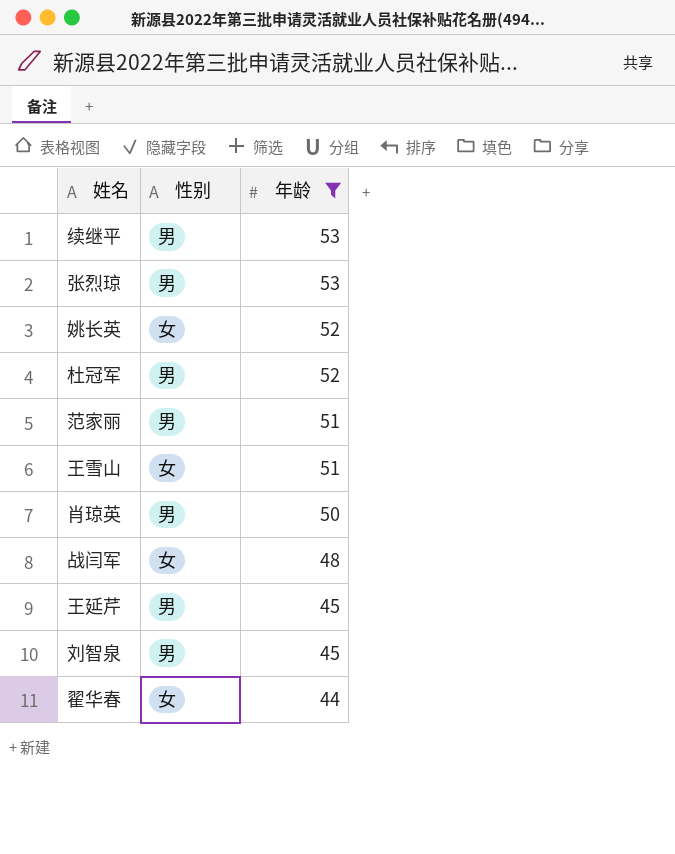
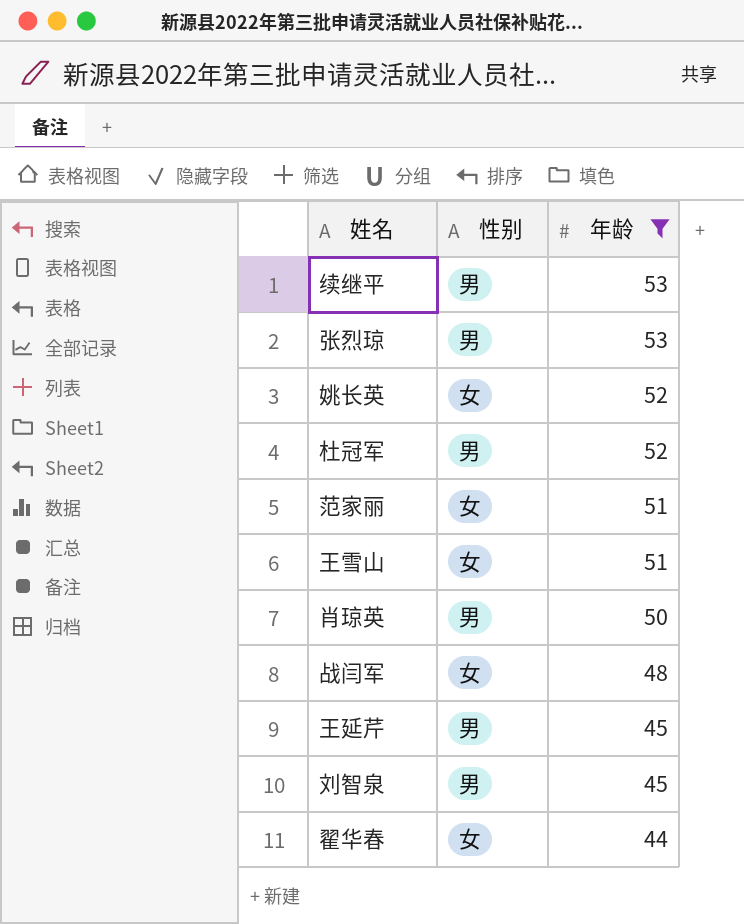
范家丽 | 性别: 男 -> 女

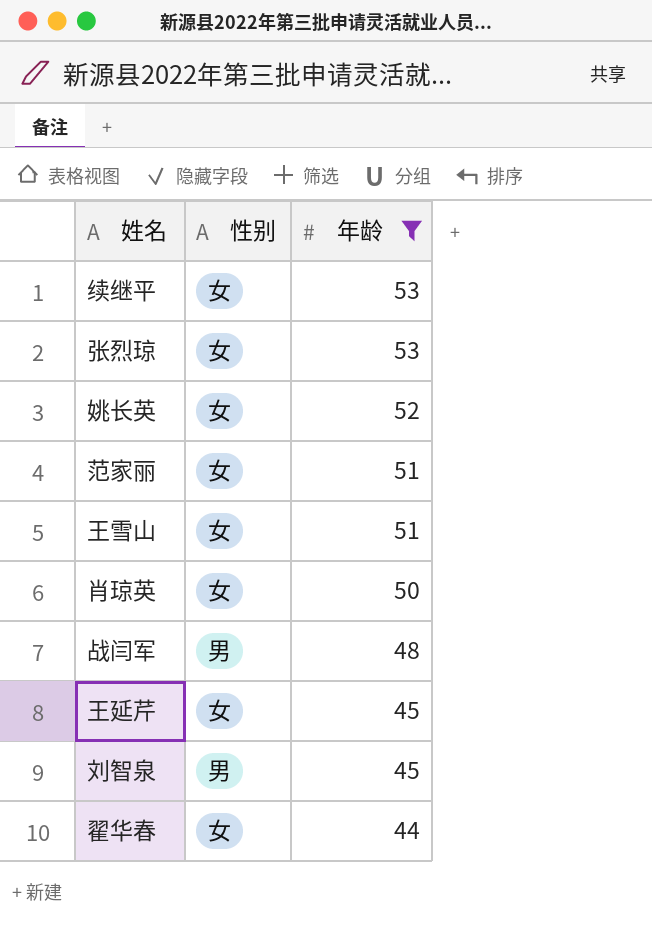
row 杜冠军: 男 | 52 -> none
续继平 | 性别: 男 -> 女
张烈琼 | 性别: 男 -> 女
肖琼英 | 性别: 男 -> 女
战闫军 | 性别: 女 -> 男
王延芹 | 性别: 男 -> 女

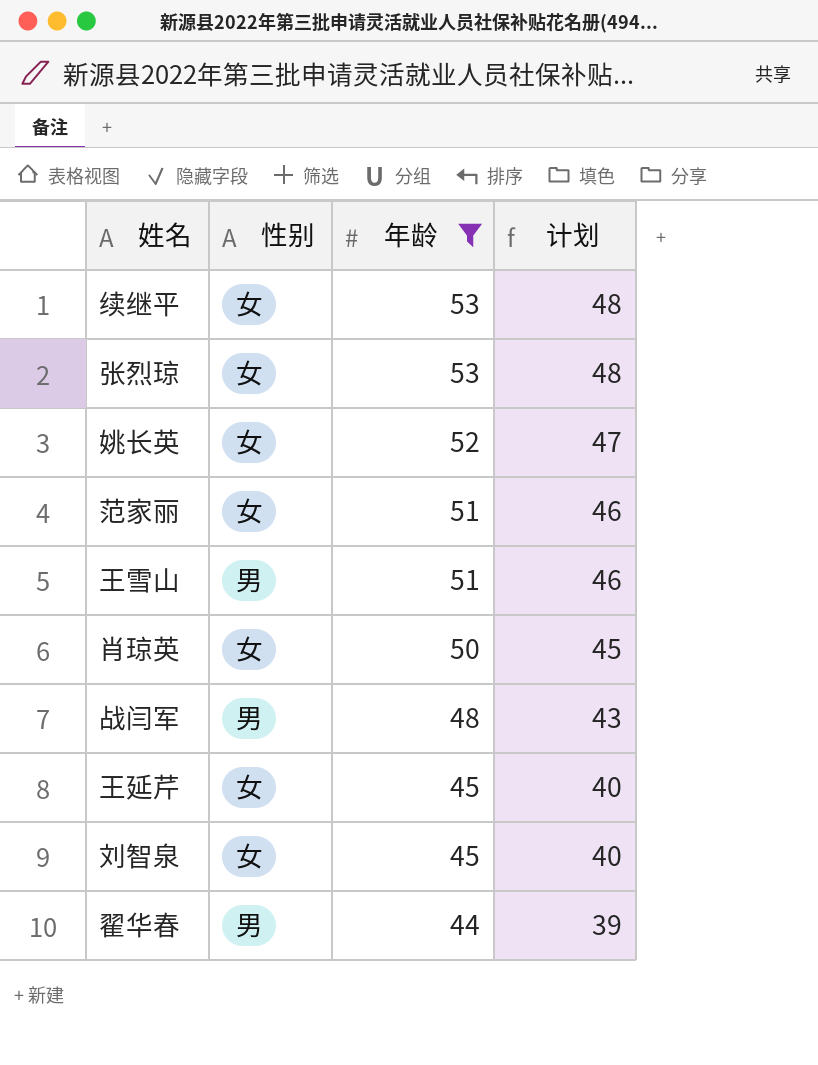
column 计划 | formula: none -> [年龄] - 5
王雪山 | 性别: 女 -> 男
刘智泉 | 性别: 男 -> 女
翟华春 | 性别: 女 -> 男

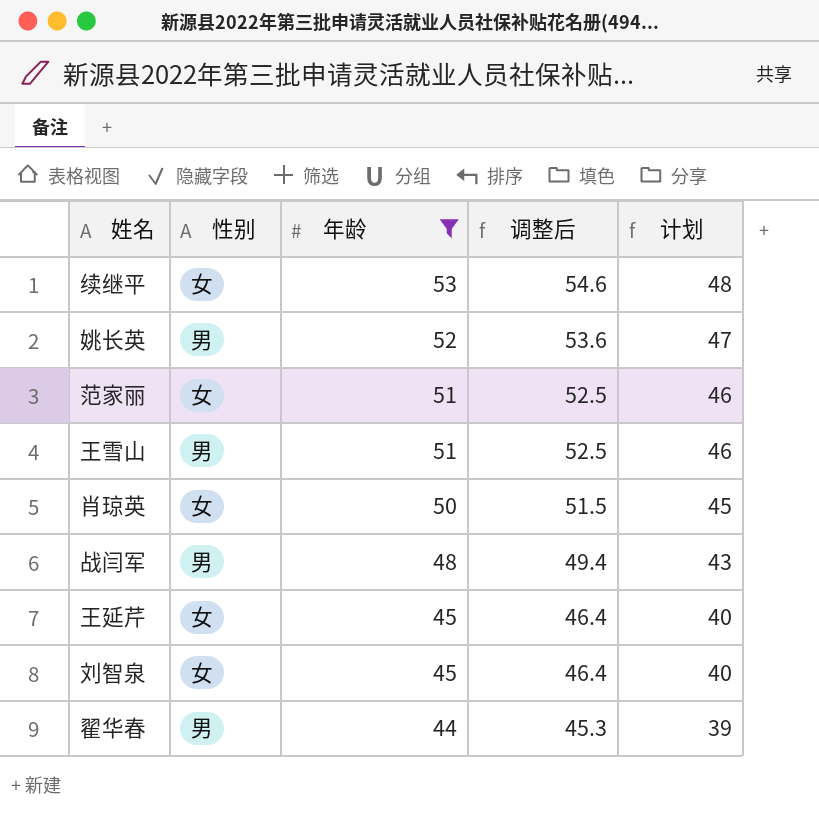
column 调整后 | formula: none -> [年龄] * 1.03
row 张烈琼: 女 | 53 | 48 -> none
姚长英 | 性别: 女 -> 男

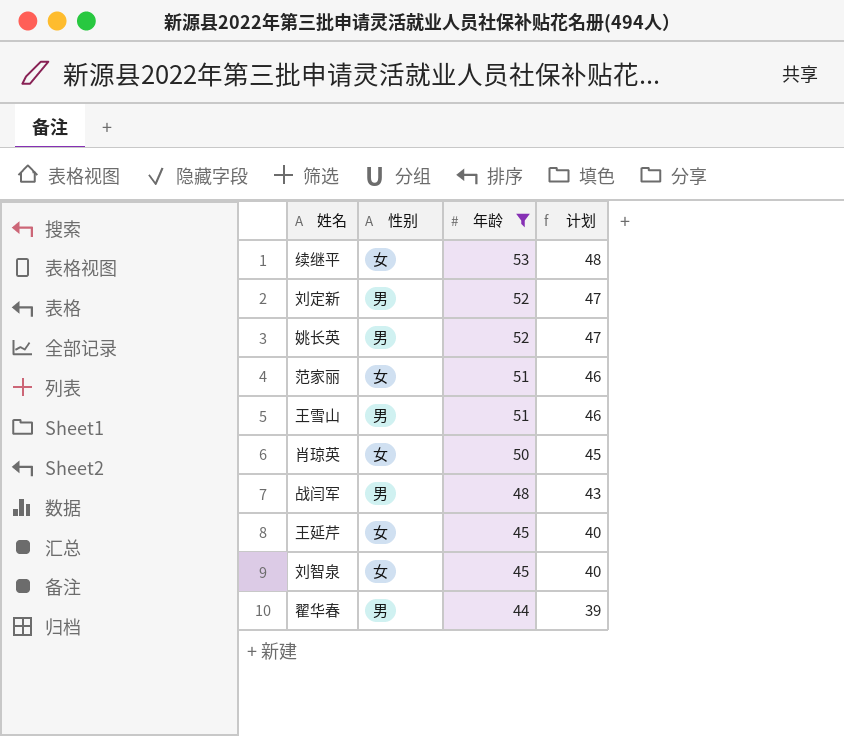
column 调整后 | formula: [年龄] * 1.03 -> none
row 刘定新: none -> 男 | 52 | 47

